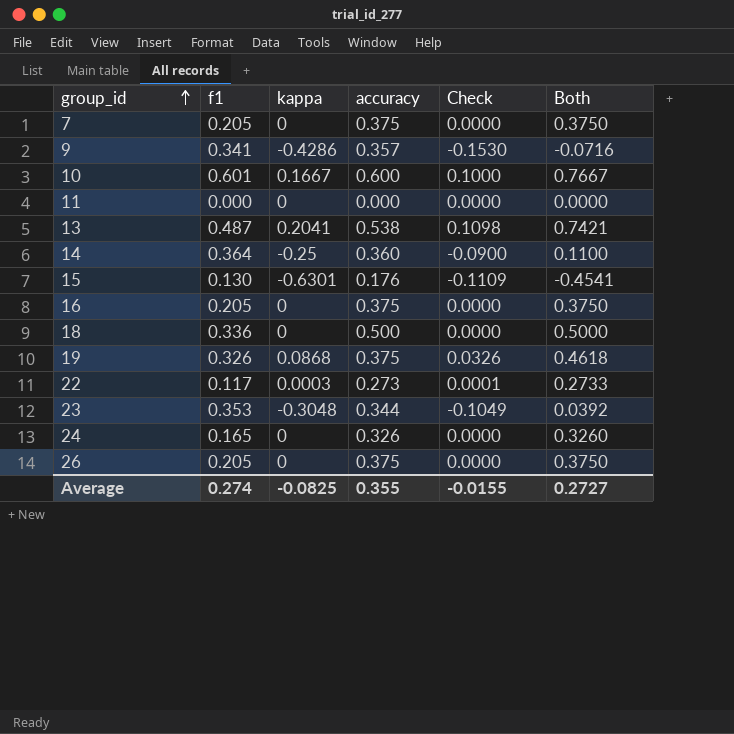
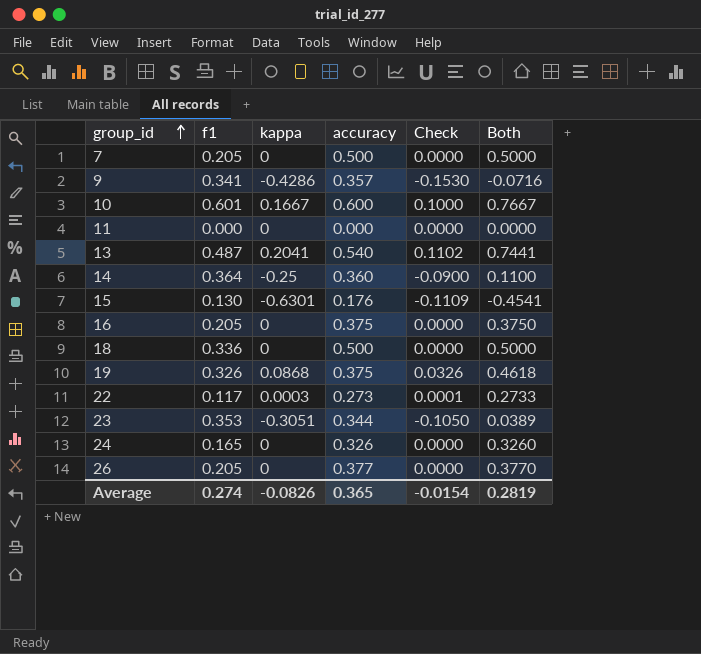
7 | accuracy: 0.375 -> 0.500
7 | Both: 0.3750 -> 0.5000
13 | accuracy: 0.538 -> 0.540
13 | Check: 0.1098 -> 0.1102
13 | Both: 0.7421 -> 0.7441
23 | kappa: -0.3048 -> -0.3051
23 | Check: -0.1049 -> -0.1050
23 | Both: 0.0392 -> 0.0389
26 | accuracy: 0.375 -> 0.377
26 | Both: 0.3750 -> 0.3770
Average | kappa: -0.0825 -> -0.0826
Average | accuracy: 0.355 -> 0.365
Average | Check: -0.0155 -> -0.0154
Average | Both: 0.2727 -> 0.2819

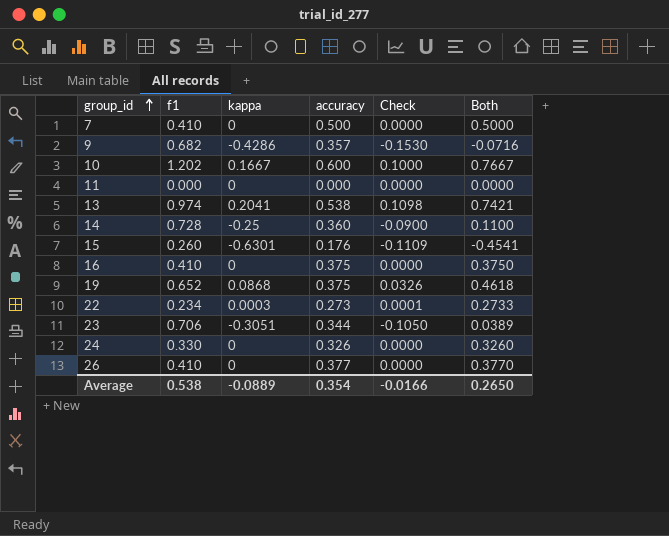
row 18: 0.336 | 0 | 0.500 | 0.0000 | 0.5000 -> none
7 | f1: 0.205 -> 0.410
9 | f1: 0.341 -> 0.682
10 | f1: 0.601 -> 1.202
13 | f1: 0.487 -> 0.974
13 | accuracy: 0.540 -> 0.538
13 | Check: 0.1102 -> 0.1098
13 | Both: 0.7441 -> 0.7421
14 | f1: 0.364 -> 0.728
15 | f1: 0.130 -> 0.260
16 | f1: 0.205 -> 0.410
19 | f1: 0.326 -> 0.652
22 | f1: 0.117 -> 0.234
23 | f1: 0.353 -> 0.706
24 | f1: 0.165 -> 0.330
26 | f1: 0.205 -> 0.410
Average | f1: 0.274 -> 0.538
Average | kappa: -0.0826 -> -0.0889
Average | accuracy: 0.365 -> 0.354
Average | Check: -0.0154 -> -0.0166
Average | Both: 0.2819 -> 0.2650

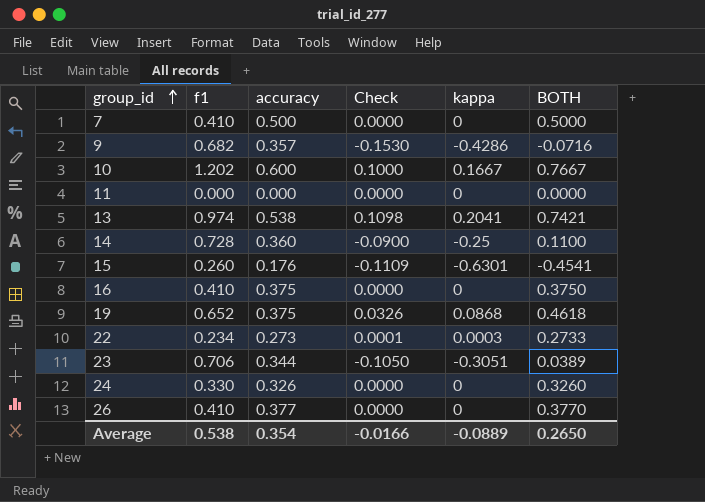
column kappa | position: 3 -> 5
column name: Both -> BOTH

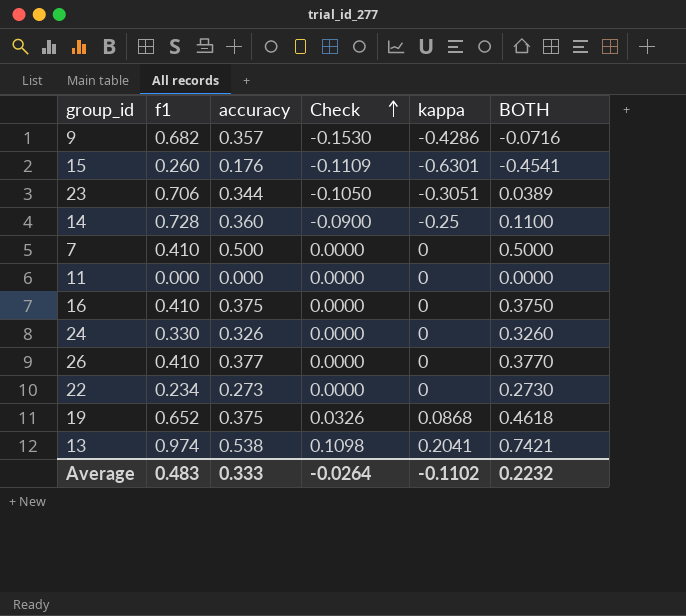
row order: group_id ascending -> Check ascending
row 10: 1.202 | 0.600 | 0.1000 | 0.1667 | 0.7667 -> none
22 | Check: 0.0001 -> 0.0000
22 | kappa: 0.0003 -> 0
22 | BOTH: 0.2733 -> 0.2730
Average | f1: 0.538 -> 0.483
Average | accuracy: 0.354 -> 0.333
Average | Check: -0.0166 -> -0.0264
Average | kappa: -0.0889 -> -0.1102
Average | BOTH: 0.2650 -> 0.2232

